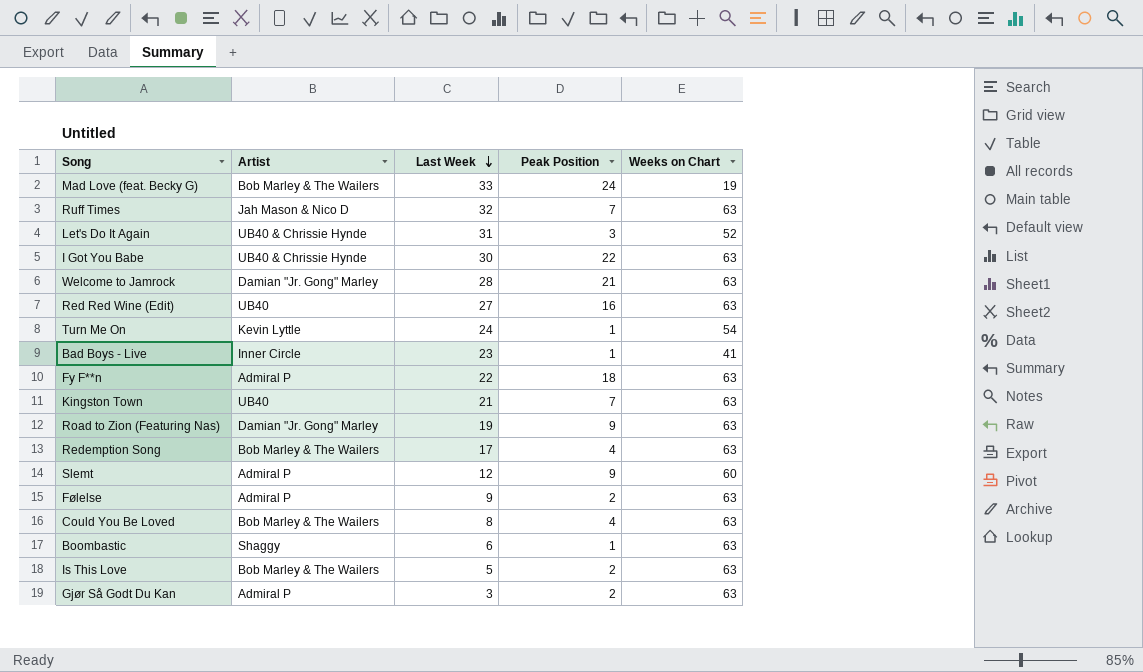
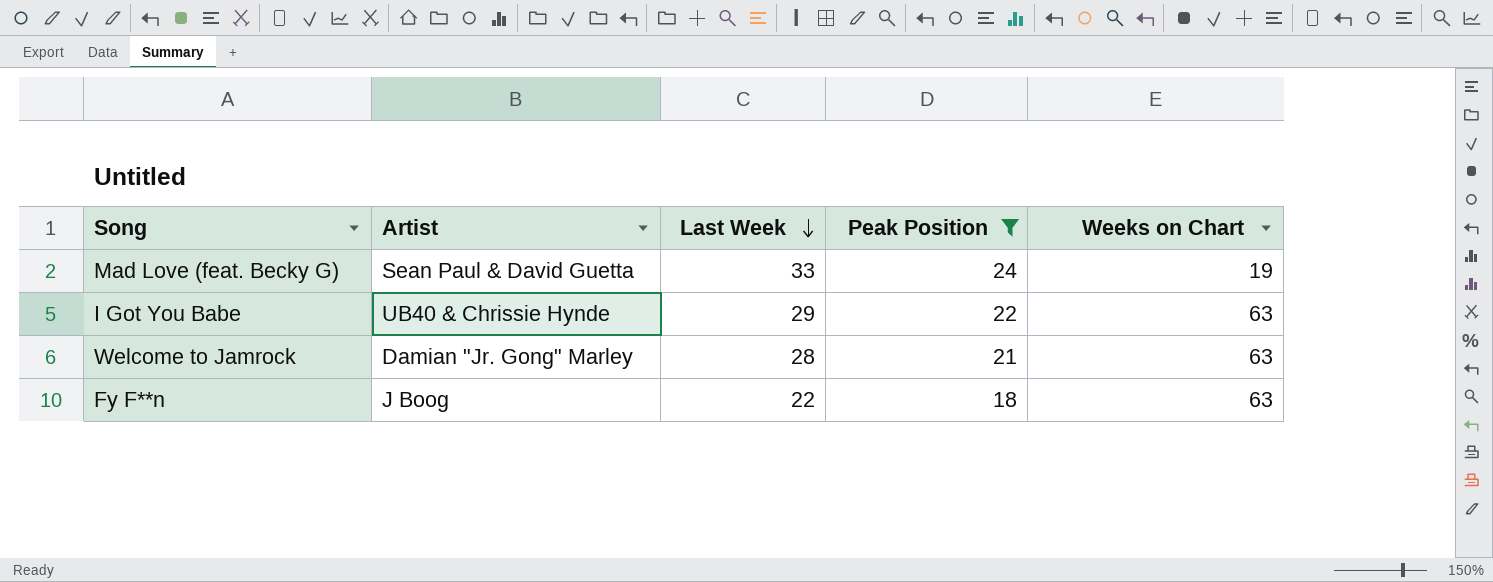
filter: none -> Peak Position >= 18
Mad Love (feat. Becky G) | Artist: Bob Marley & The Wailers -> Sean Paul & David Guetta
I Got You Babe | Last Week: 30 -> 29
Fy F**n | Artist: Admiral P -> J Boog

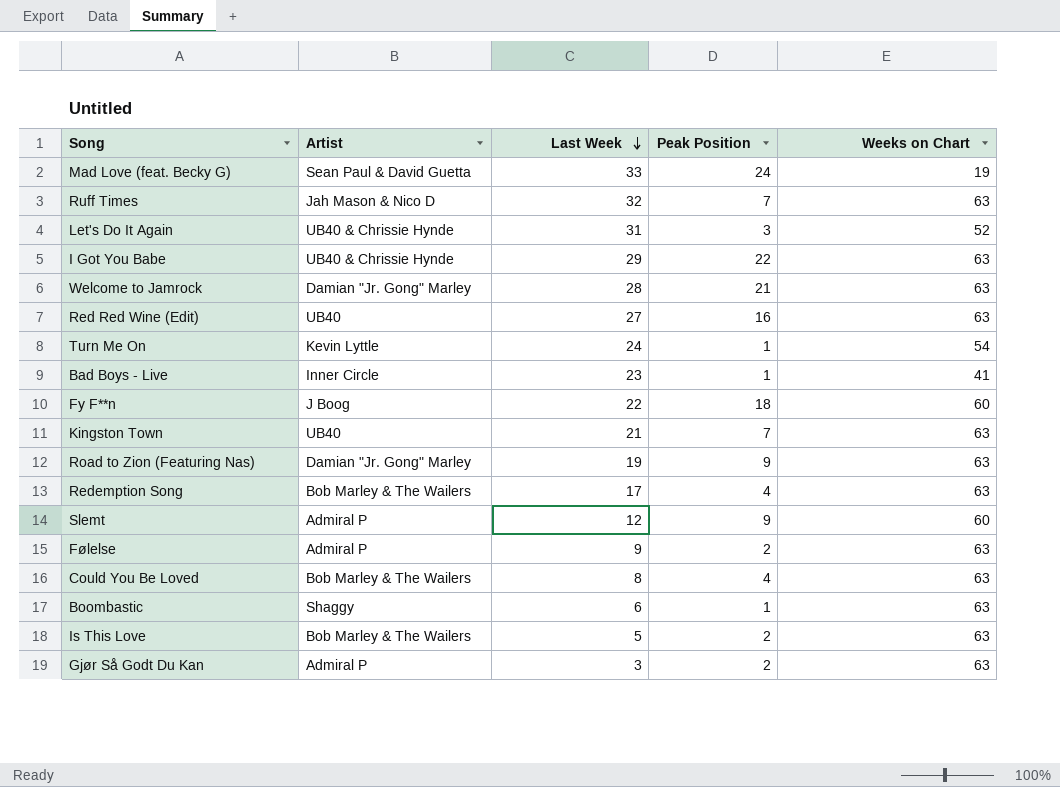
filter: Peak Position >= 18 -> none
Fy F**n | Weeks on Chart: 63 -> 60

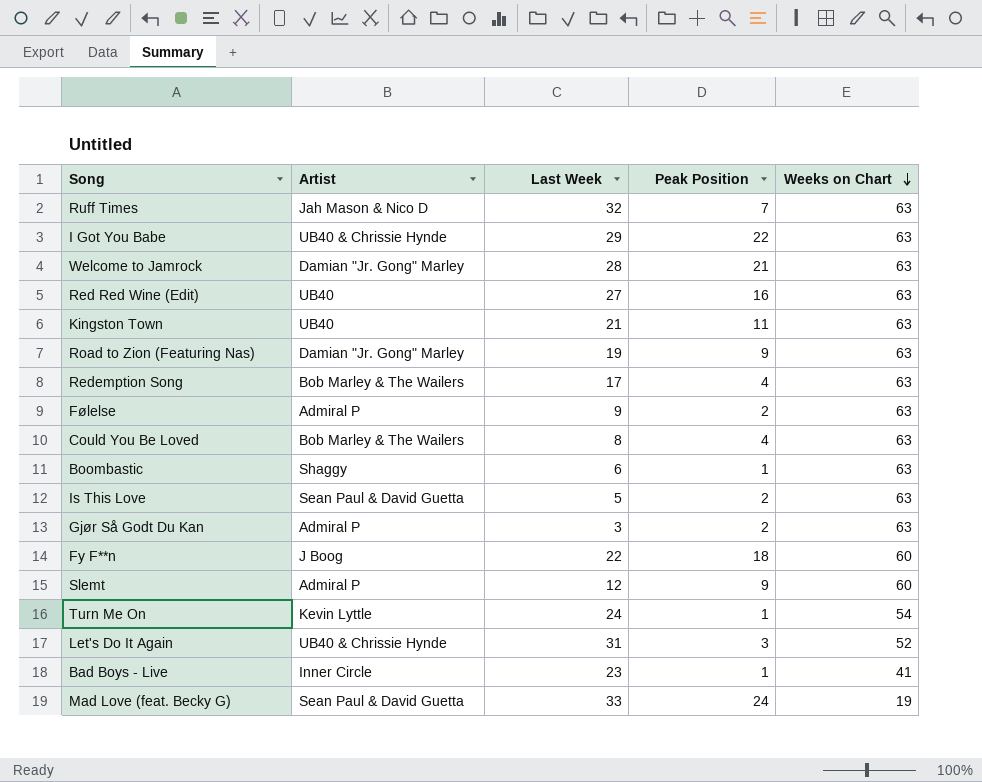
row order: Last Week descending -> Weeks on Chart descending
Kingston Town | Peak Position: 7 -> 11
Is This Love | Artist: Bob Marley & The Wailers -> Sean Paul & David Guetta

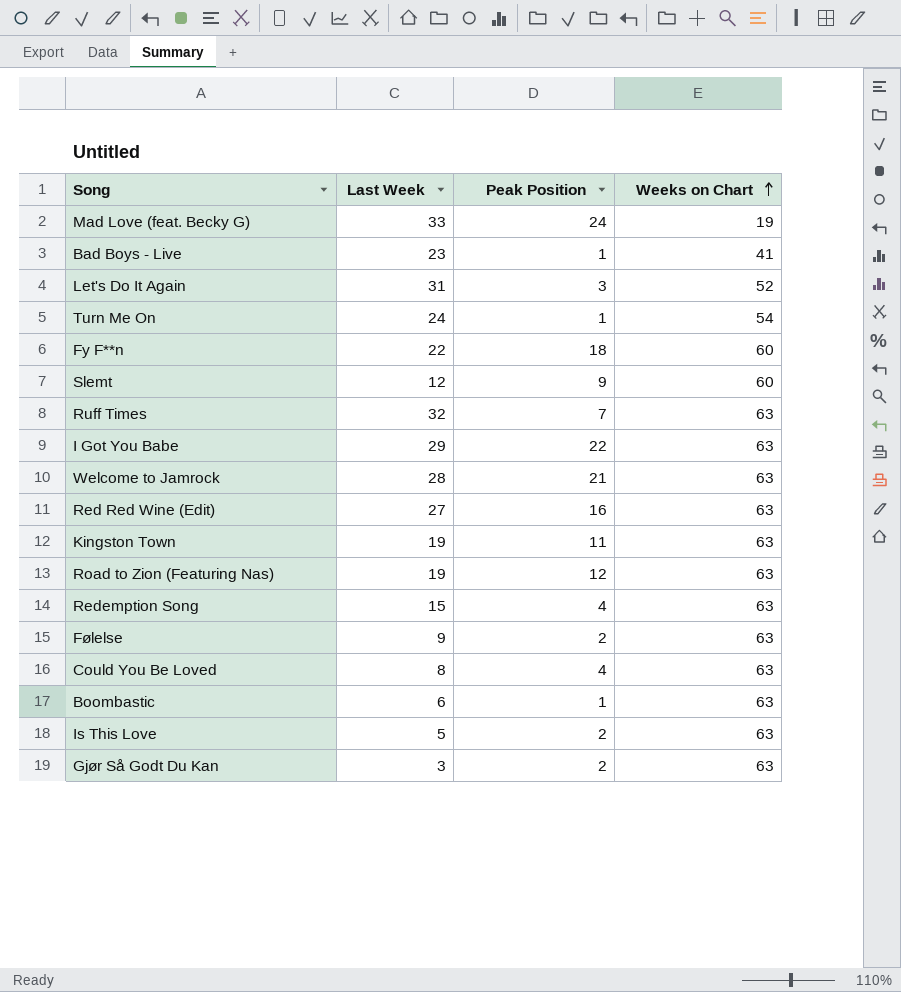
row order: Weeks on Chart descending -> Weeks on Chart ascending
column Artist | position: 2 -> none
Kingston Town | Last Week: 21 -> 19
Road to Zion (Featuring Nas) | Peak Position: 9 -> 12
Redemption Song | Last Week: 17 -> 15

